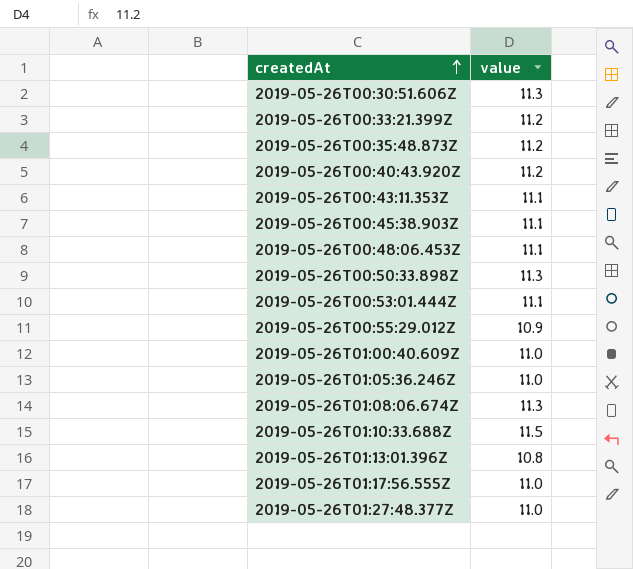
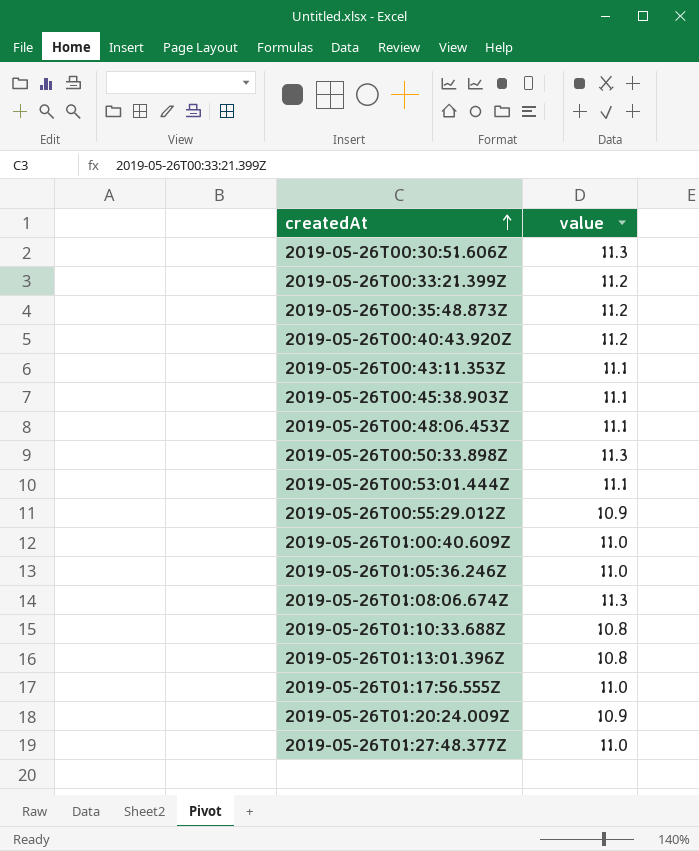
2019-05-26T01:10:33.688Z | value: 11.5 -> 10.8
row 2019-05-26T01:20:24.009Z: none -> 10.9

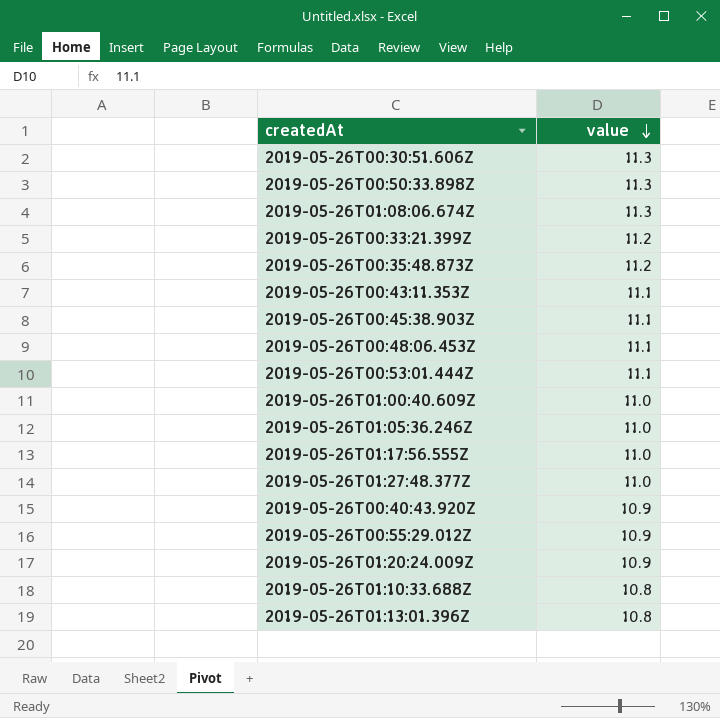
row order: createdAt ascending -> value descending
2019-05-26T00:40:43.920Z | value: 11.2 -> 10.9

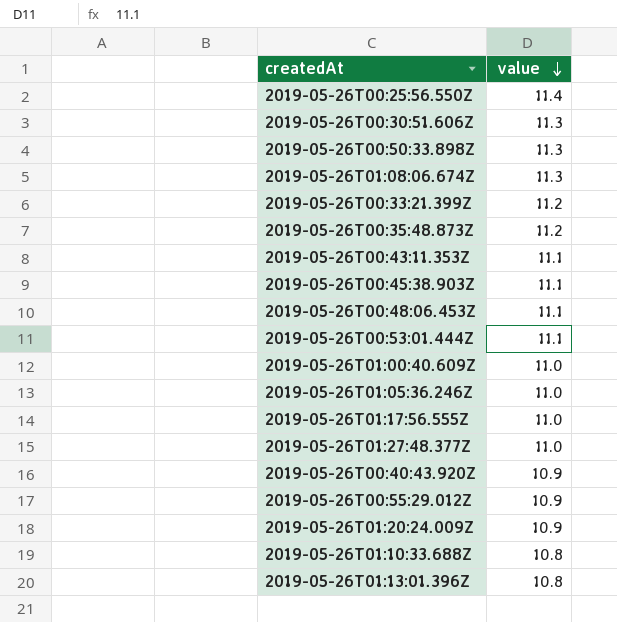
row 2019-05-26T00:25:56.550Z: none -> 11.4

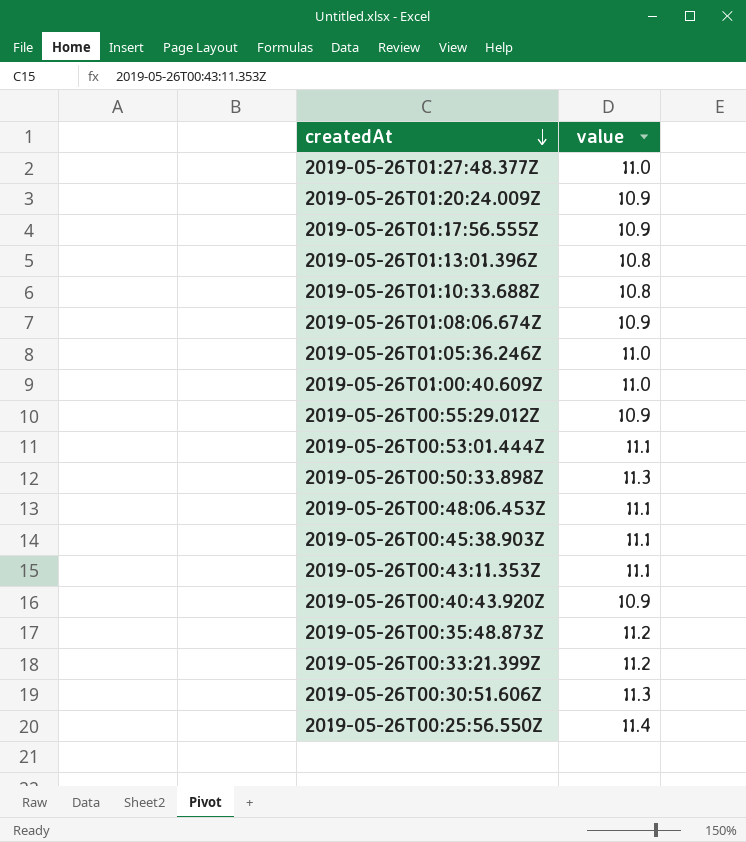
row order: value descending -> createdAt descending
2019-05-26T01:17:56.555Z | value: 11.0 -> 10.9
2019-05-26T01:08:06.674Z | value: 11.3 -> 10.9

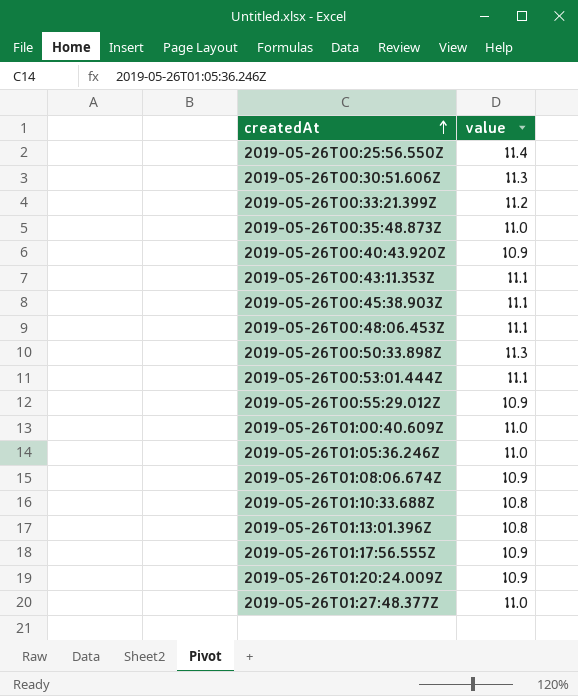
row order: createdAt descending -> createdAt ascending
2019-05-26T00:35:48.873Z | value: 11.2 -> 11.0

